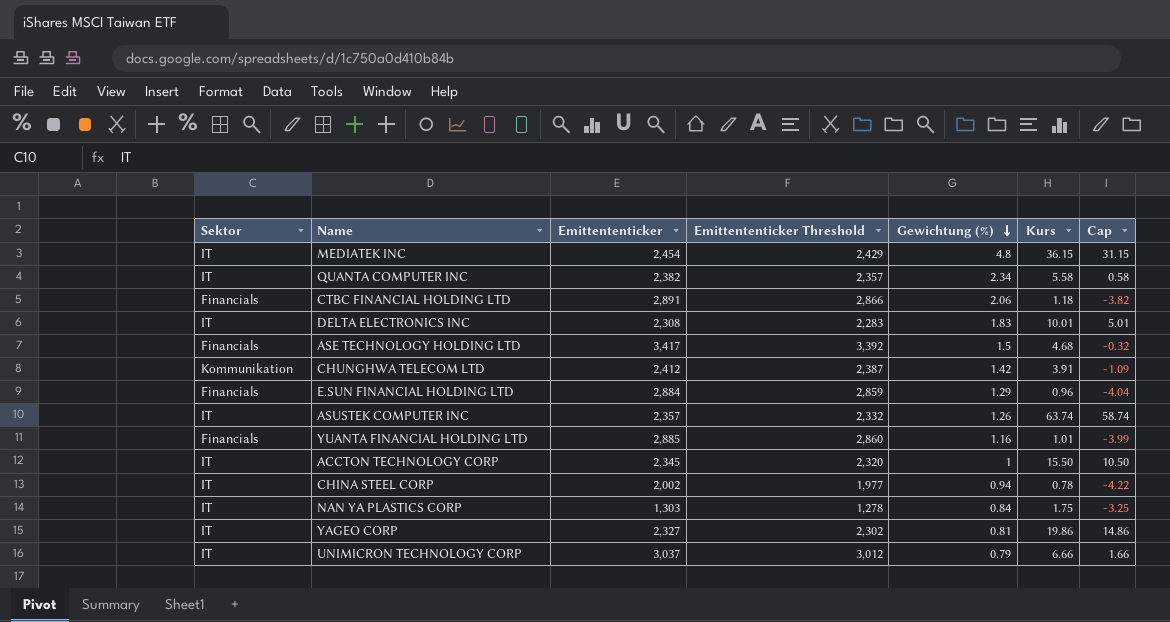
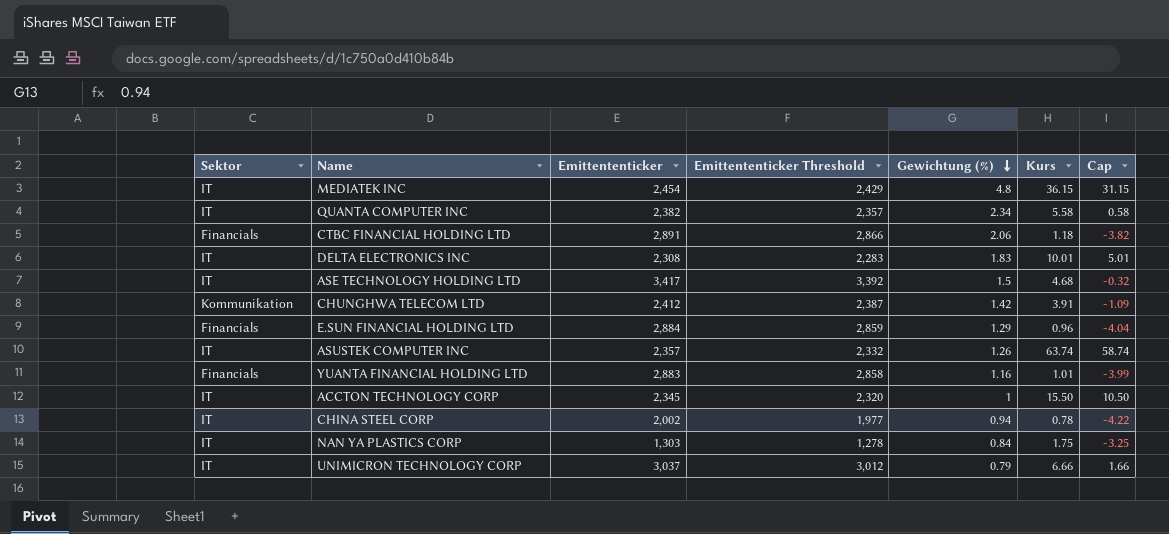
row YAGEO CORP: IT | 2,327 | 2,302 | 0.81 | 19.86 | 14.86 -> none
ASE TECHNOLOGY HOLDING LTD | Sektor: Financials -> IT
YUANTA FINANCIAL HOLDING LTD | Emittententicker: 2,885 -> 2,883
YUANTA FINANCIAL HOLDING LTD | Emittententicker Threshold: 2,860 -> 2,858

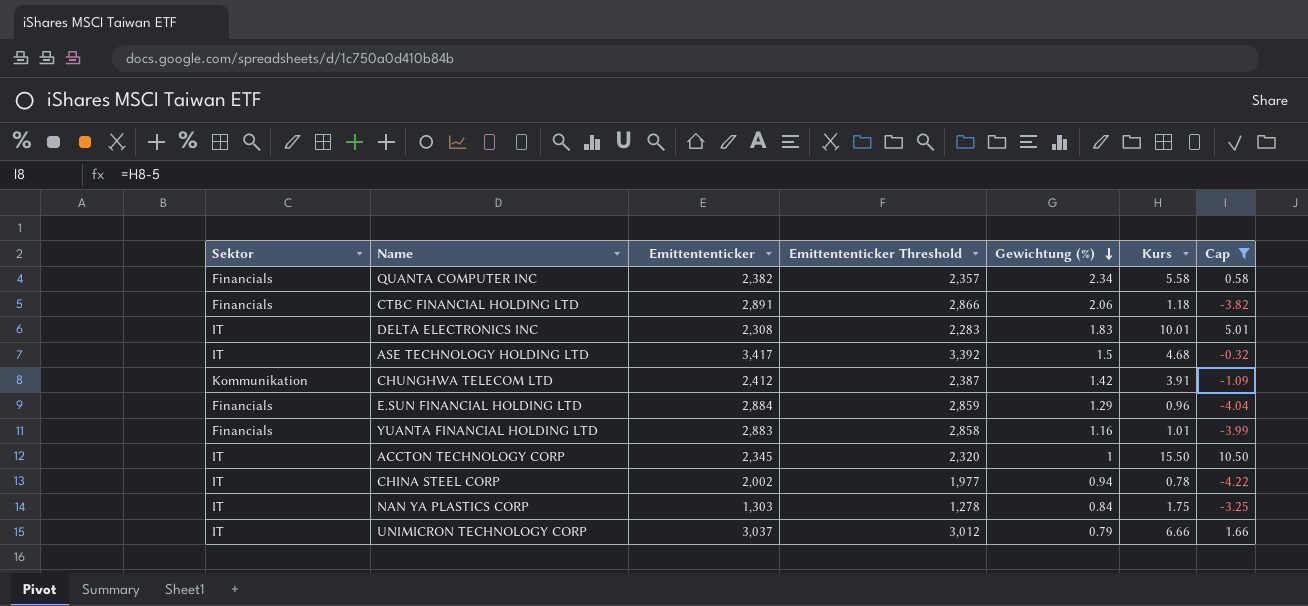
filter: none -> Cap <= 10.50
QUANTA COMPUTER INC | Sektor: IT -> Financials

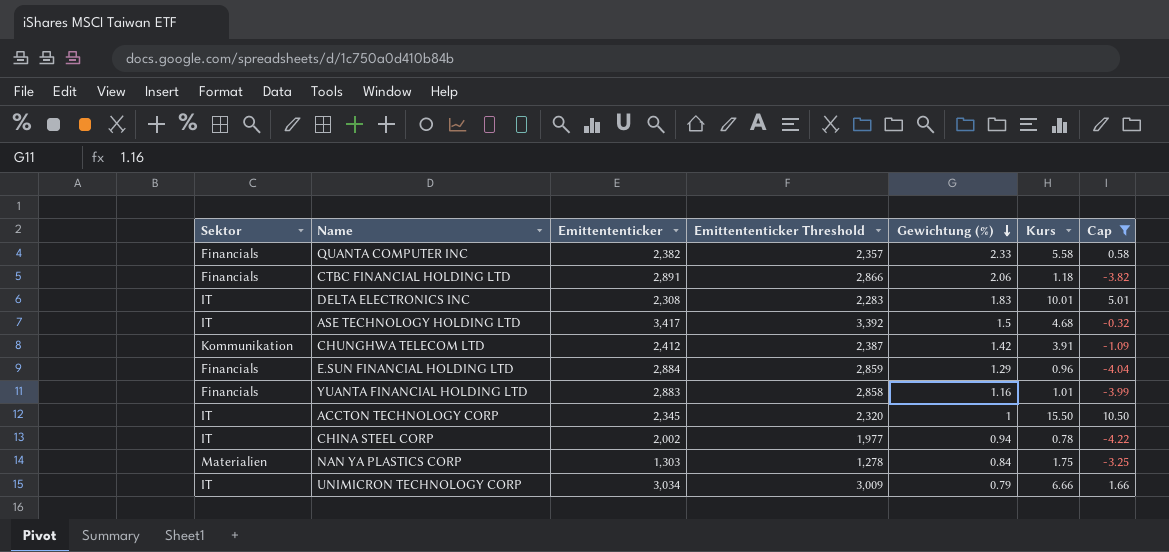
QUANTA COMPUTER INC | Gewichtung (%): 2.34 -> 2.33
NAN YA PLASTICS CORP | Sektor: IT -> Materialien
UNIMICRON TECHNOLOGY CORP | Emittententicker: 3,037 -> 3,034
UNIMICRON TECHNOLOGY CORP | Emittententicker Threshold: 3,012 -> 3,009

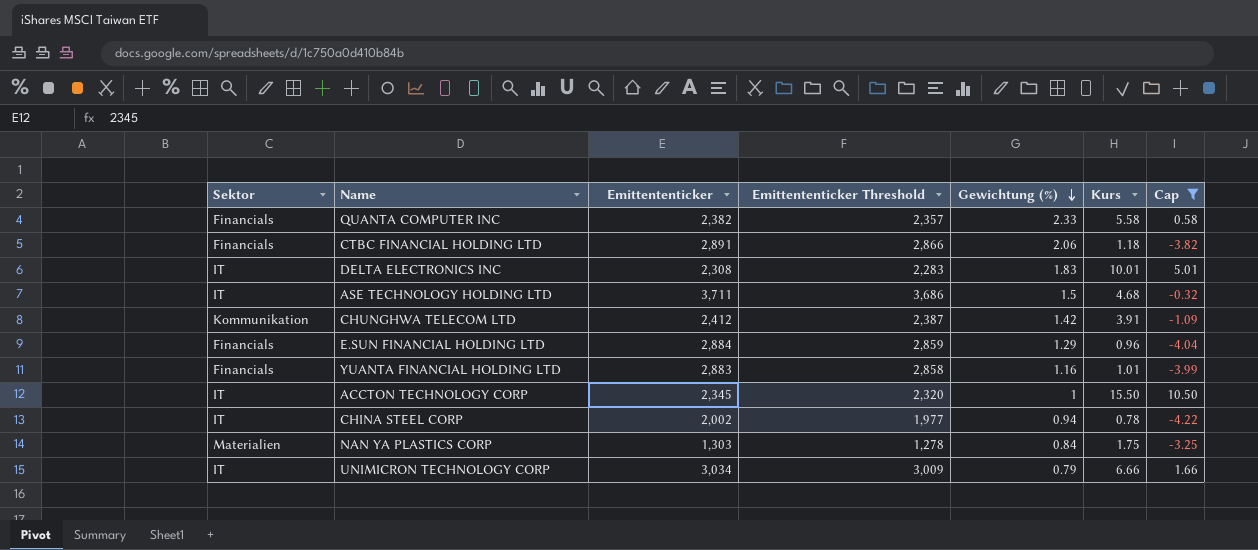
ASE TECHNOLOGY HOLDING LTD | Emittententicker: 3,417 -> 3,711
ASE TECHNOLOGY HOLDING LTD | Emittententicker Threshold: 3,392 -> 3,686

